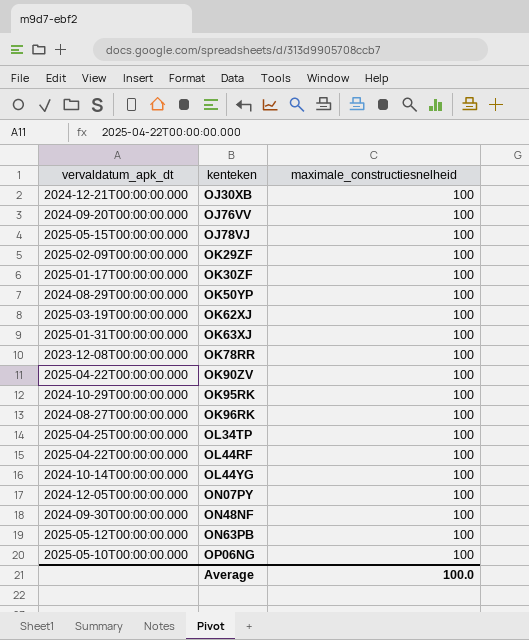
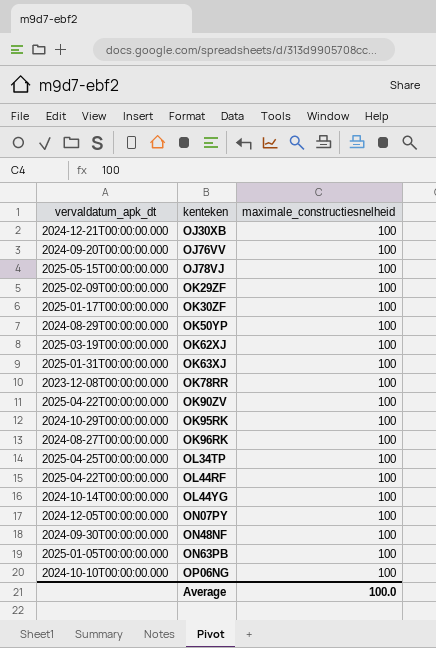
ON63PB | vervaldatum_apk_dt: 2025-05-12T00:00:00.000 -> 2025-01-05T00:00:00.000
OP06NG | vervaldatum_apk_dt: 2025-05-10T00:00:00.000 -> 2024-10-10T00:00:00.000

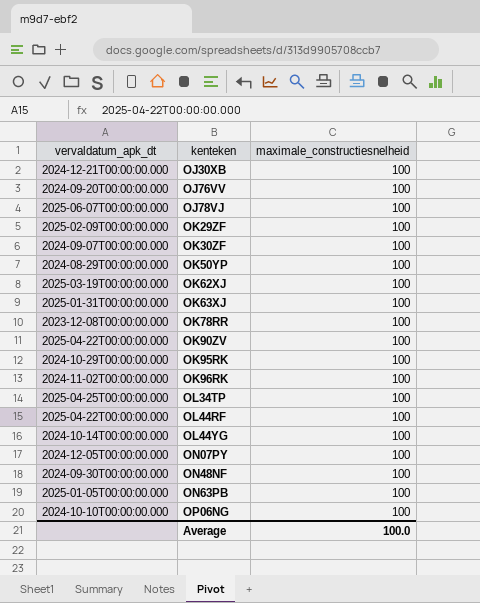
OJ78VJ | vervaldatum_apk_dt: 2025-05-15T00:00:00.000 -> 2025-06-07T00:00:00.000
OK30ZF | vervaldatum_apk_dt: 2025-01-17T00:00:00.000 -> 2024-09-07T00:00:00.000
OK96RK | vervaldatum_apk_dt: 2024-08-27T00:00:00.000 -> 2024-11-02T00:00:00.000

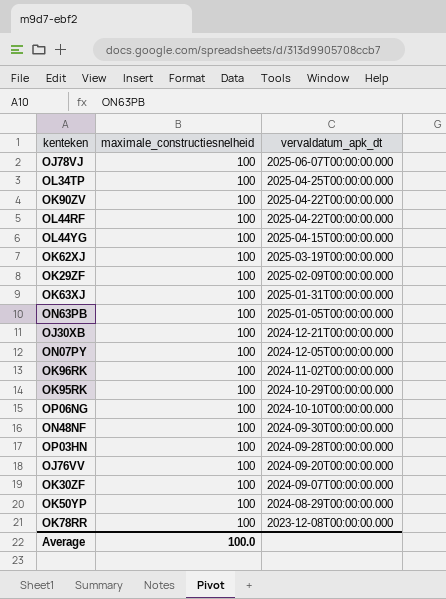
row order: kenteken ascending -> vervaldatum_apk_dt descending
column vervaldatum_apk_dt | position: 1 -> 3
OL44YG | vervaldatum_apk_dt: 2024-10-14T00:00:00.000 -> 2025-04-15T00:00:00.000
row OP03HN: none -> 100 | 2024-09-28T00:00:00.000

